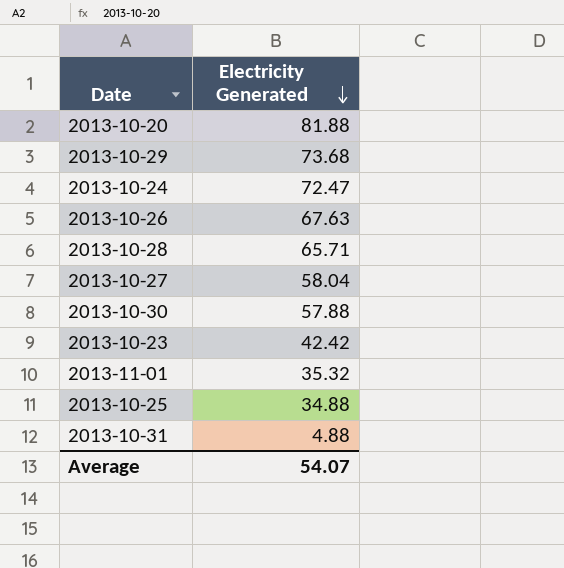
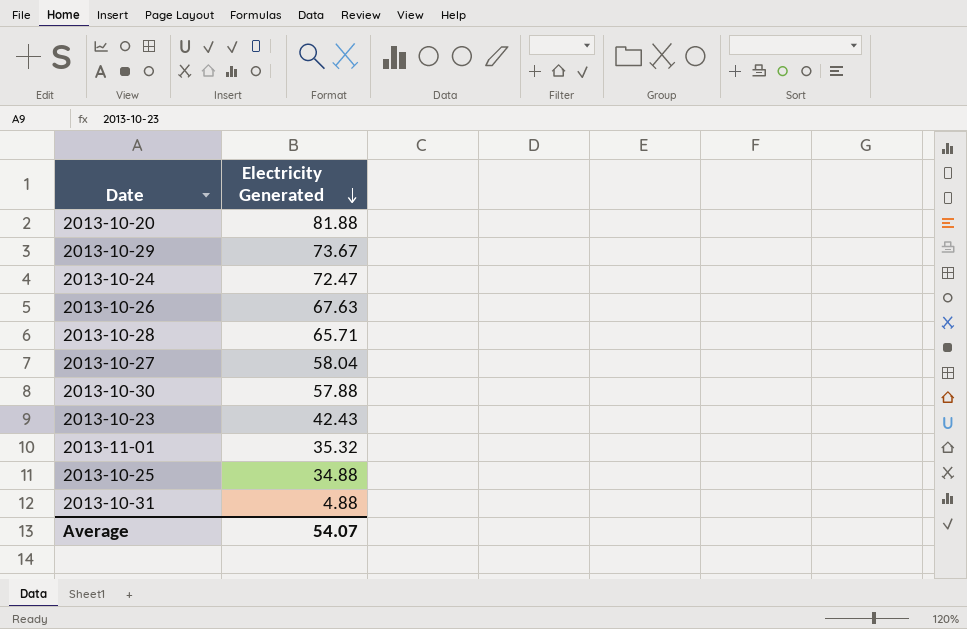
2013-10-29 | Electricity Generated: 73.68 -> 73.67
2013-10-23 | Electricity Generated: 42.42 -> 42.43

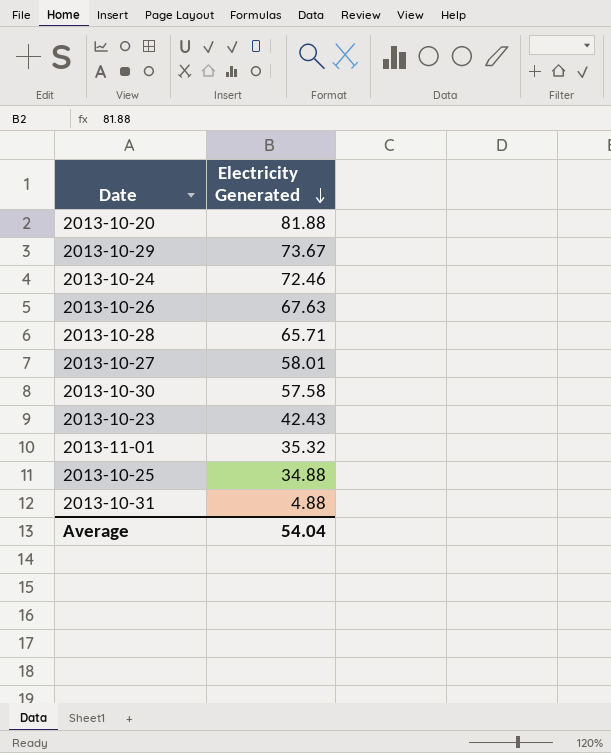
2013-10-24 | Electricity Generated: 72.47 -> 72.46
2013-10-27 | Electricity Generated: 58.04 -> 58.01
2013-10-30 | Electricity Generated: 57.88 -> 57.58
Average | Electricity Generated: 54.07 -> 54.04

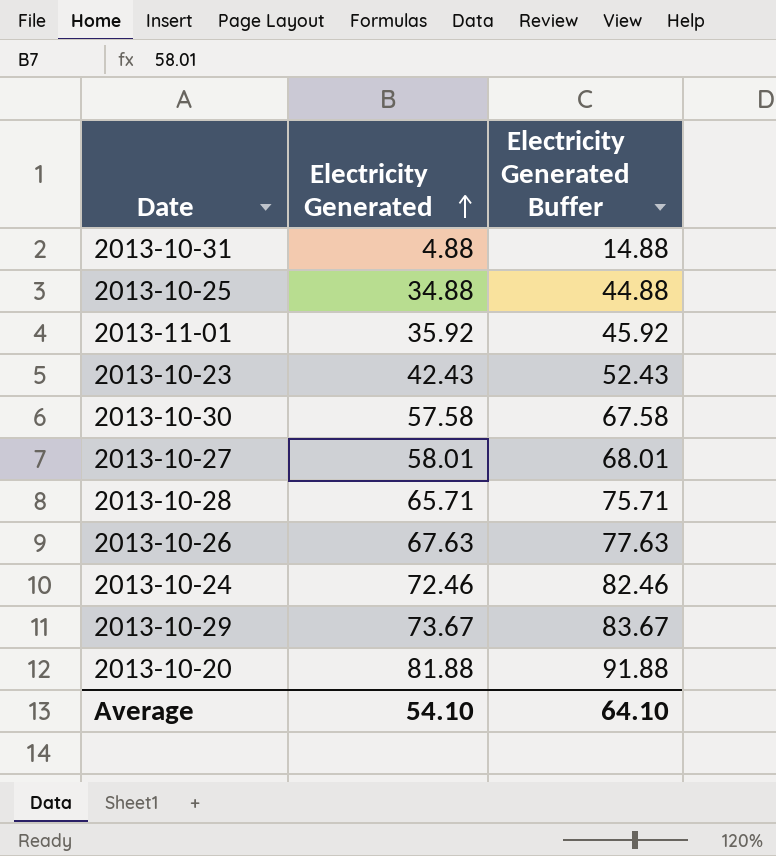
row order: Electricity Generated descending -> Electricity Generated ascending
column Electricity Generated Buffer | formula: none -> [Electricity Generated] + 10
2013-11-01 | Electricity Generated: 35.32 -> 35.92
Average | Electricity Generated: 54.04 -> 54.10

